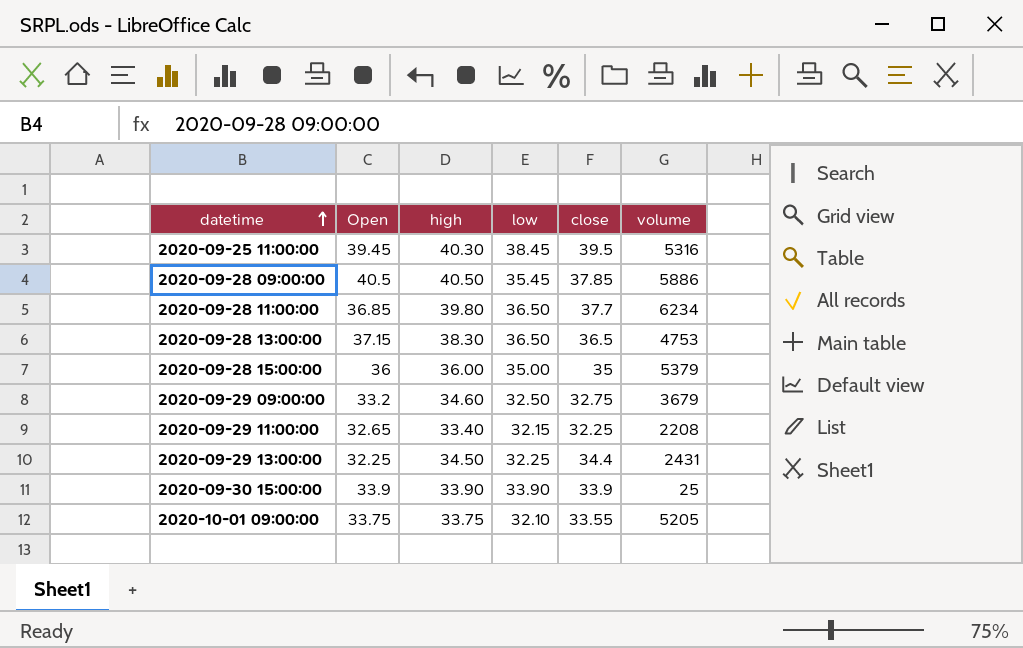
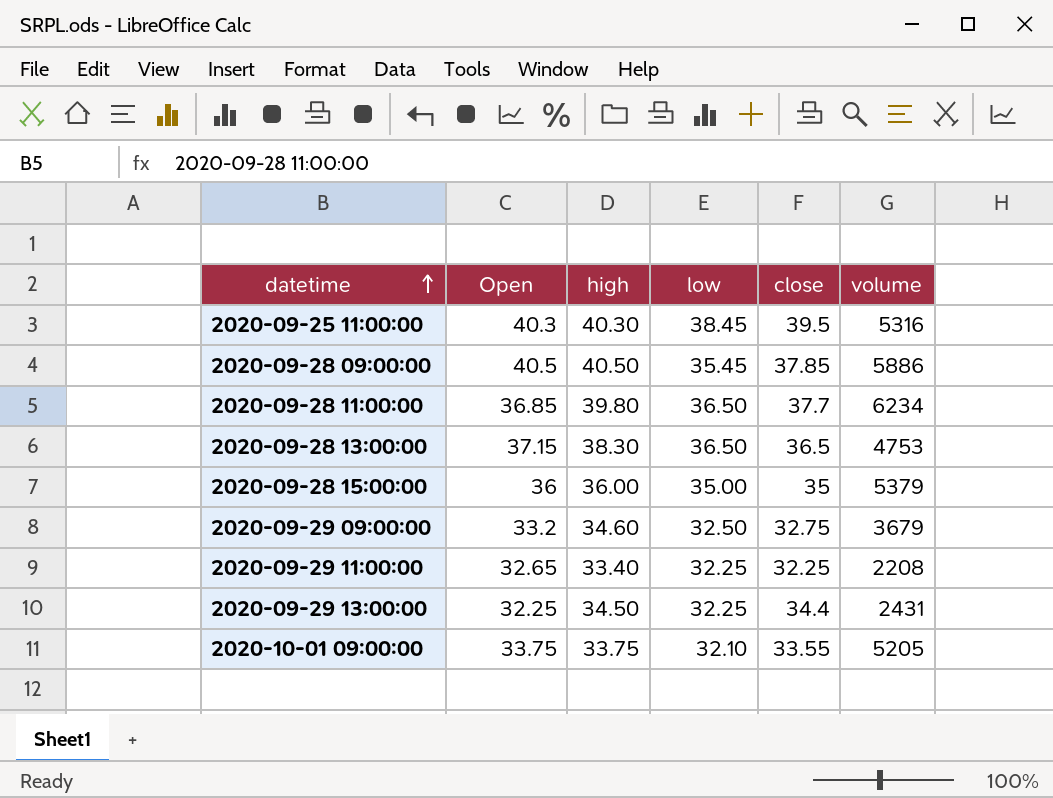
row 2020-09-30 15:00:00: 33.9 | 33.90 | 33.90 | 33.9 | 25 -> none
2020-09-25 11:00:00 | Open: 39.45 -> 40.3
2020-09-29 11:00:00 | low: 32.15 -> 32.25

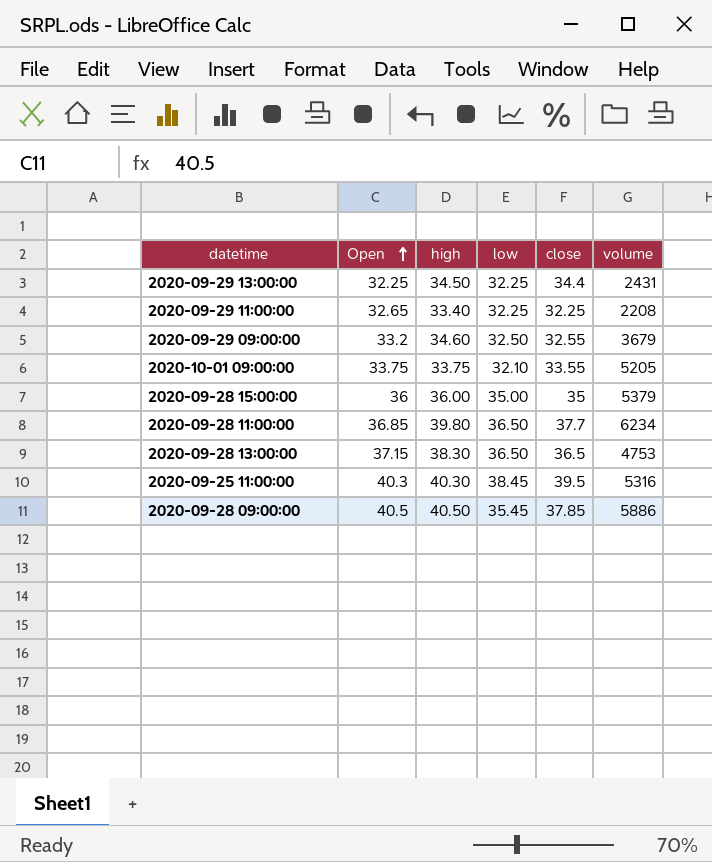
row order: datetime ascending -> Open ascending
2020-09-29 09:00:00 | close: 32.75 -> 32.55

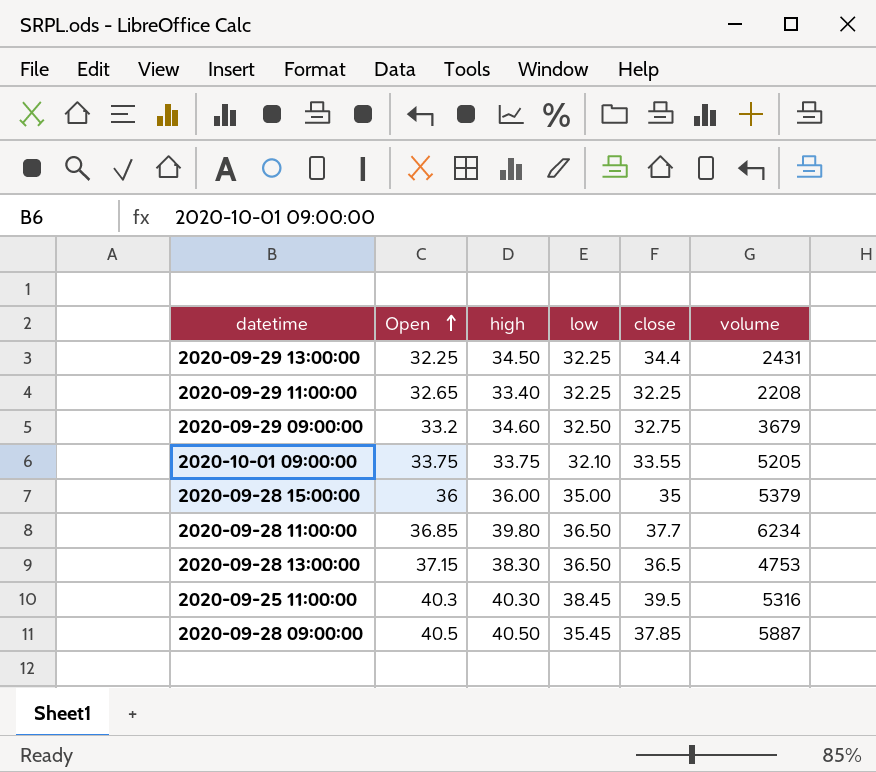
2020-09-29 09:00:00 | close: 32.55 -> 32.75
2020-09-28 09:00:00 | volume: 5886 -> 5887

